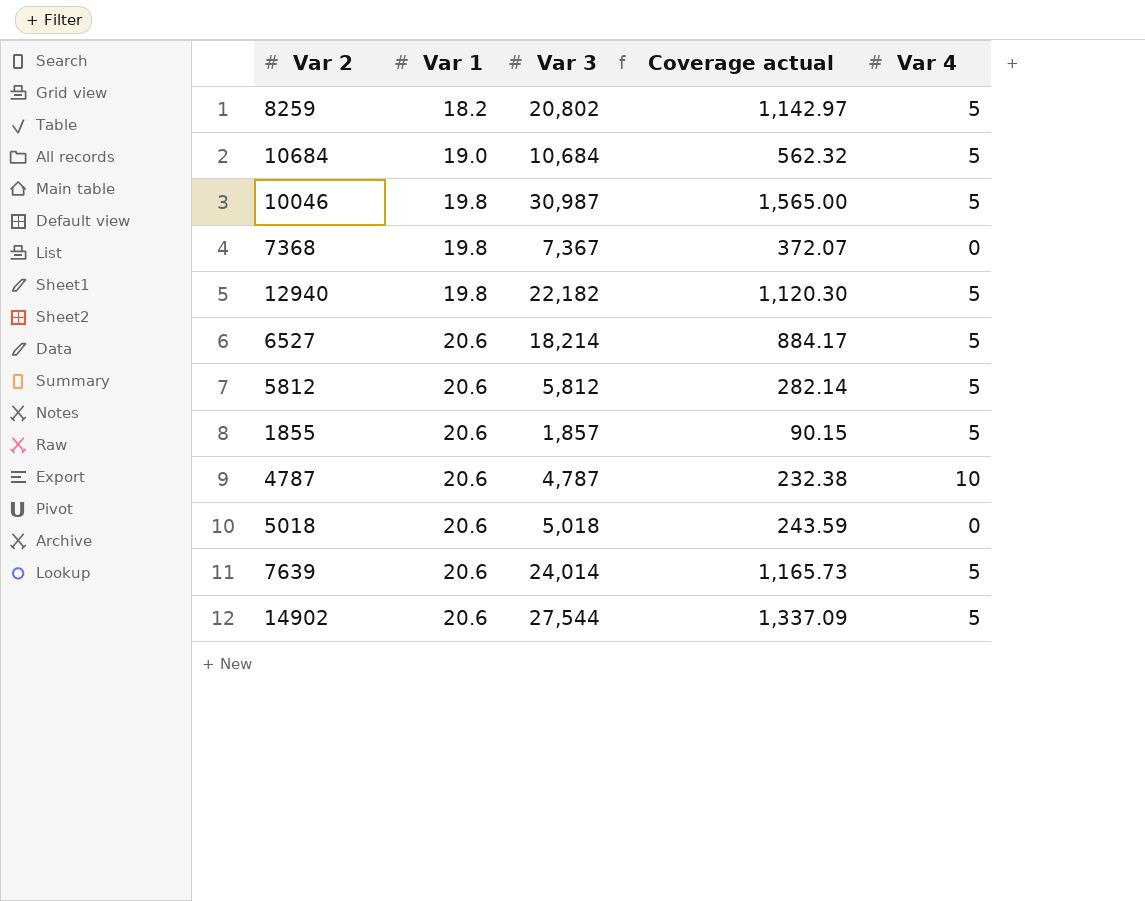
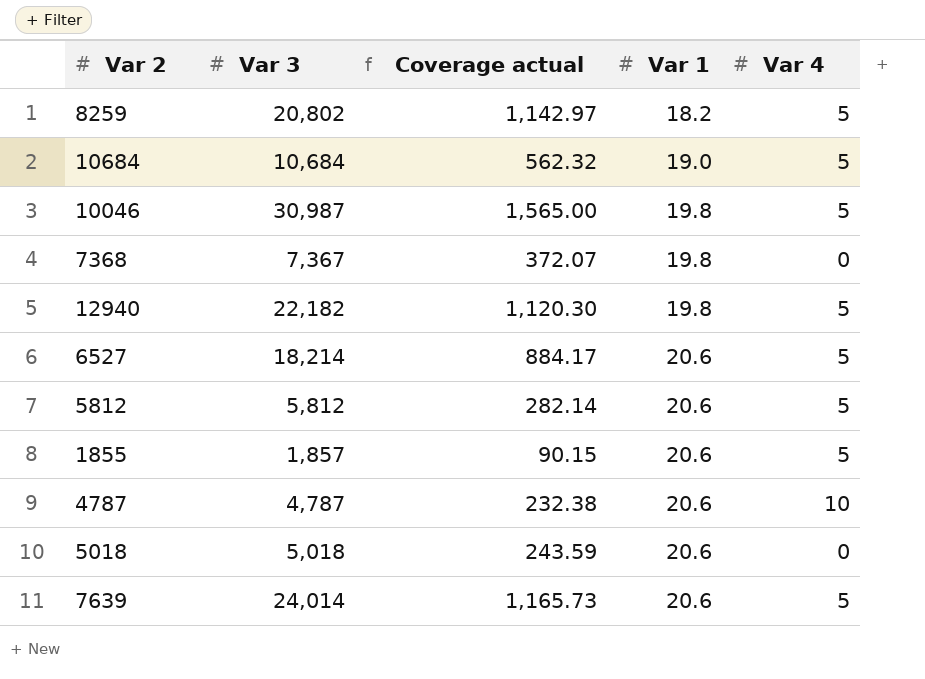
column Var 1 | position: 2 -> 4
row 14902: 20.6 | 27,544 | 1,337.09 | 5 -> none

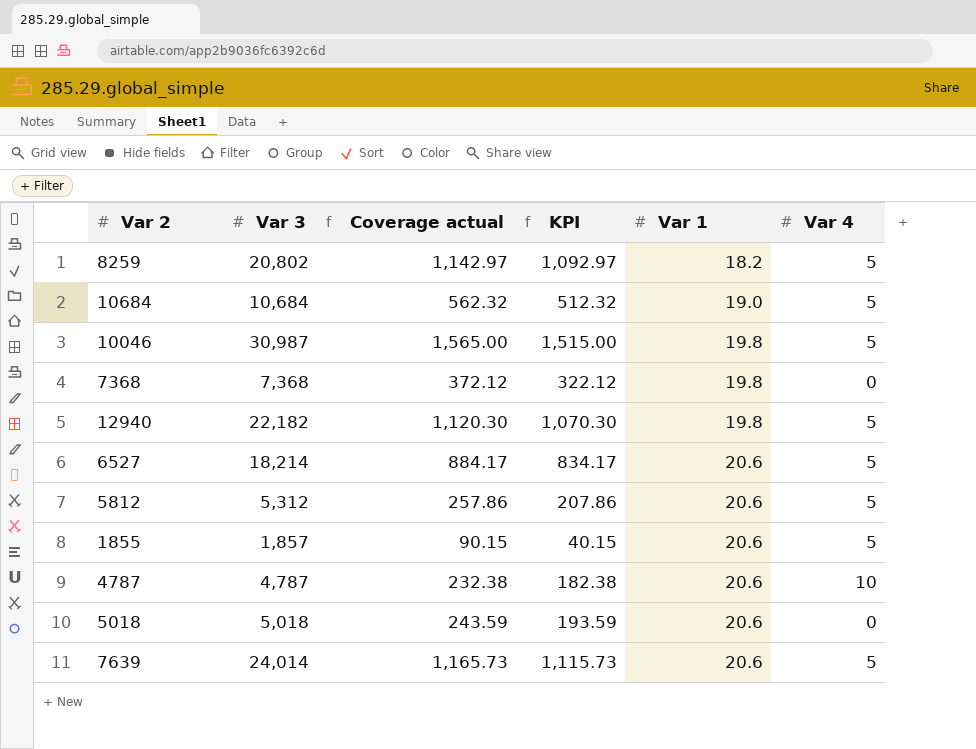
column KPI | formula: none -> [Coverage actual] - 50
7368 | Var 3: 7,367 -> 7,368
7368 | Coverage actual: 372.07 -> 372.12
5812 | Var 3: 5,812 -> 5,312
5812 | Coverage actual: 282.14 -> 257.86

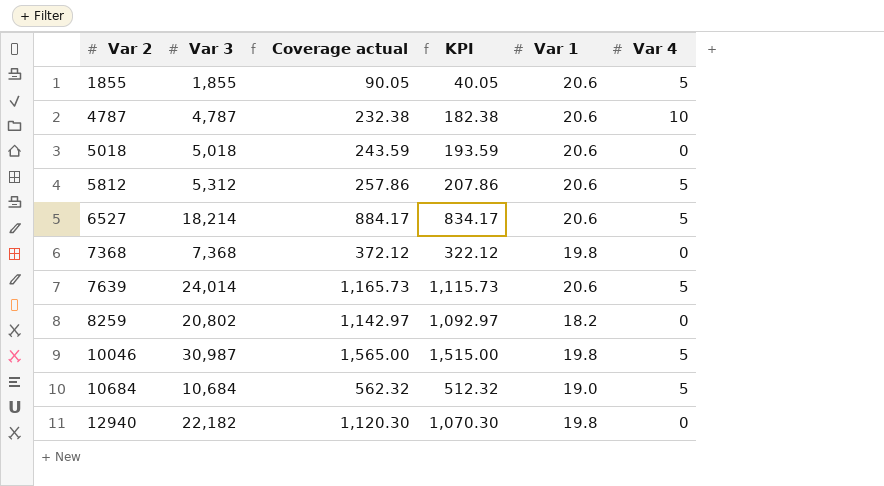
row order: Var 1 ascending -> Var 2 ascending
1855 | Var 3: 1,857 -> 1,855
1855 | Coverage actual: 90.15 -> 90.05
1855 | KPI: 40.15 -> 40.05
8259 | Var 4: 5 -> 0
12940 | Var 4: 5 -> 0

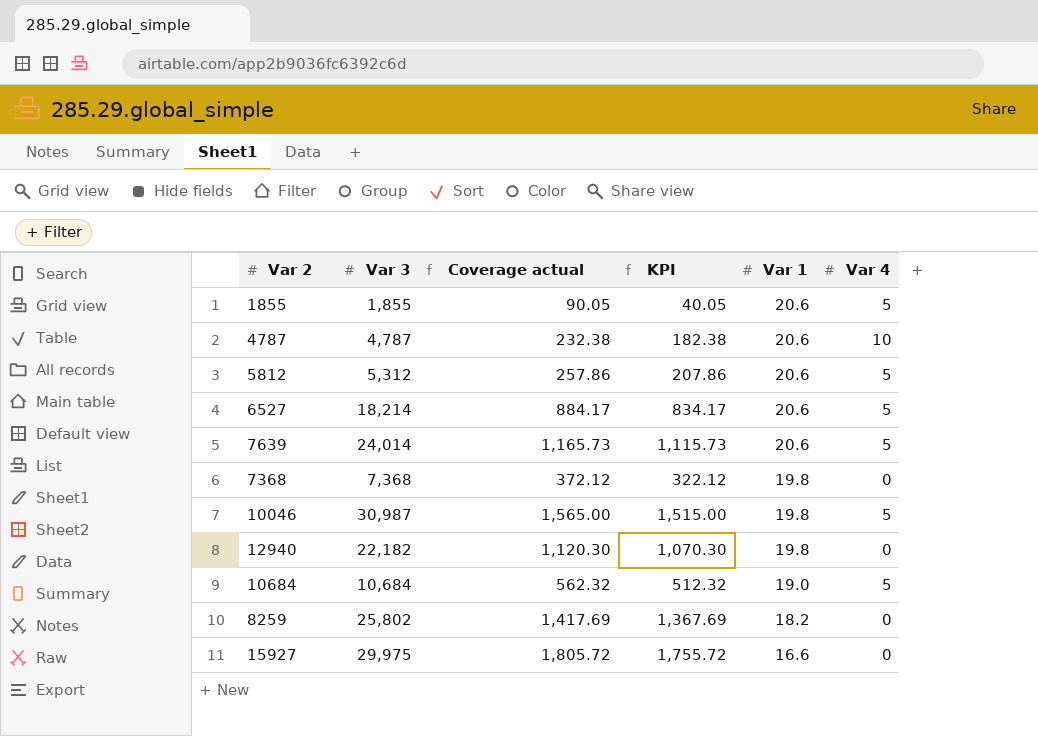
row order: Var 2 ascending -> Var 1 descending
row 5018: 5,018 | 243.59 | 193.59 | 20.6 | 0 -> none
8259 | Var 3: 20,802 -> 25,802
8259 | Coverage actual: 1,142.97 -> 1,417.69
8259 | KPI: 1,092.97 -> 1,367.69
row 15927: none -> 29,975 | 1,805.72 | 1,755.72 | 16.6 | 0

